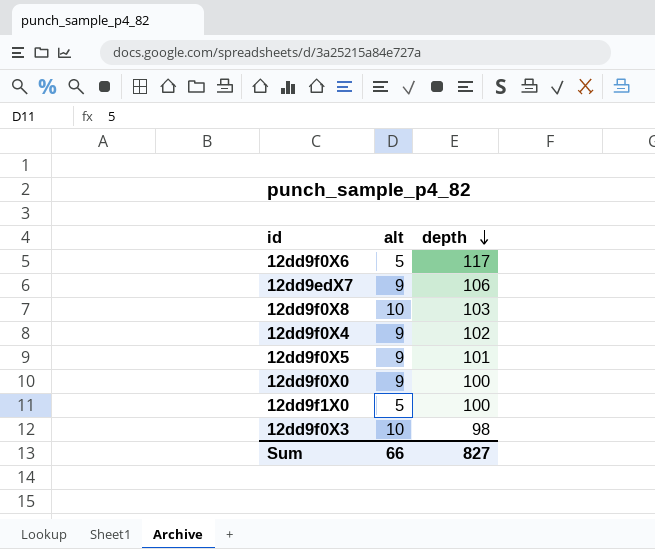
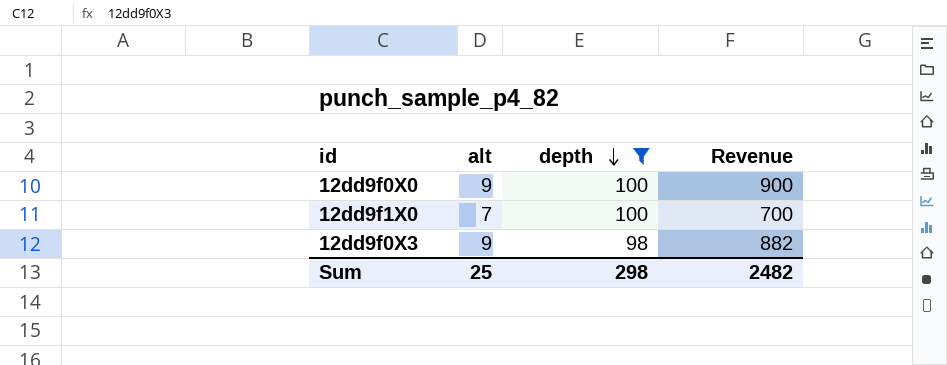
filter: none -> depth <= 100
column Revenue | formula: none -> [alt] * [depth]
12dd9f1X0 | alt: 5 -> 7
12dd9f0X3 | alt: 10 -> 9
Sum | alt: 66 -> 25
Sum | depth: 827 -> 298

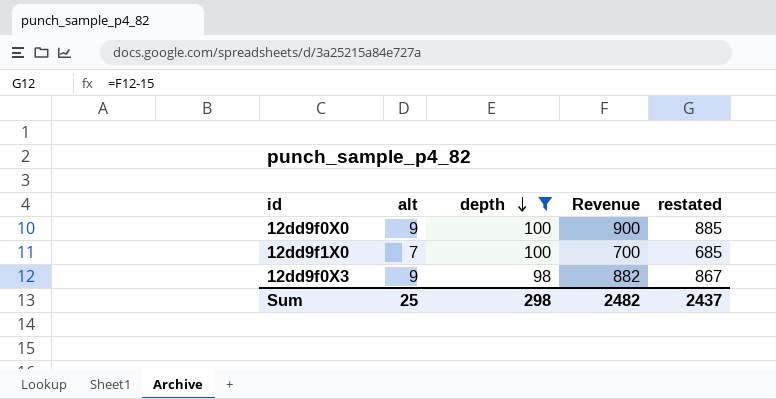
column restated | formula: none -> [Revenue] - 15

